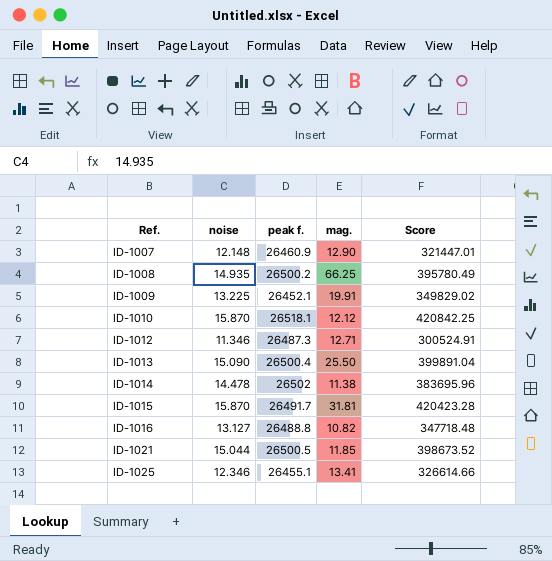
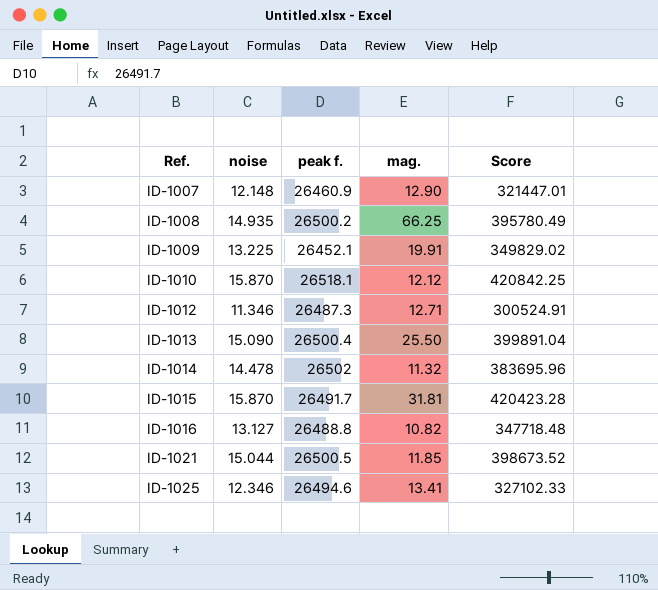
ID-1014 | mag.: 11.38 -> 11.32
ID-1025 | peak f.: 26455.1 -> 26494.6
ID-1025 | Score: 326614.66 -> 327102.33

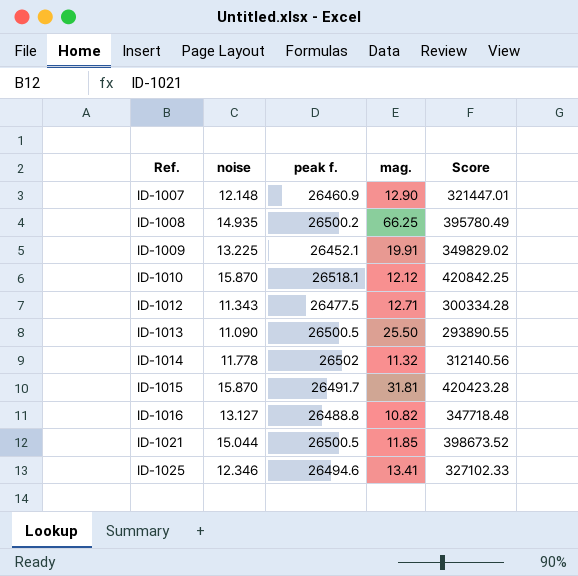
ID-1012 | noise: 11.346 -> 11.343
ID-1012 | peak f.: 26487.3 -> 26477.5
ID-1012 | Score: 300524.91 -> 300334.28
ID-1013 | noise: 15.090 -> 11.090
ID-1013 | peak f.: 26500.4 -> 26500.5
ID-1013 | Score: 399891.04 -> 293890.55
ID-1014 | noise: 14.478 -> 11.778
ID-1014 | Score: 383695.96 -> 312140.56

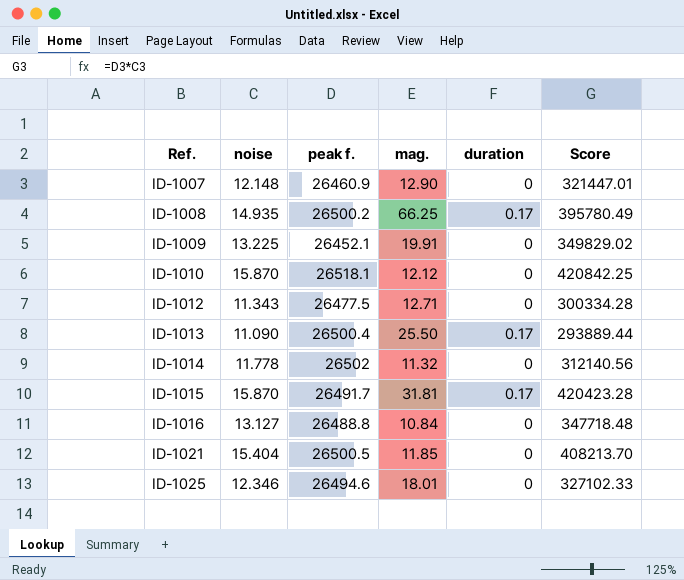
column duration | position: none -> 5
ID-1013 | peak f.: 26500.5 -> 26500.4
ID-1013 | Score: 293890.55 -> 293889.44
ID-1016 | mag.: 10.82 -> 10.84
ID-1021 | noise: 15.044 -> 15.404
ID-1021 | Score: 398673.52 -> 408213.70
ID-1025 | mag.: 13.41 -> 18.01

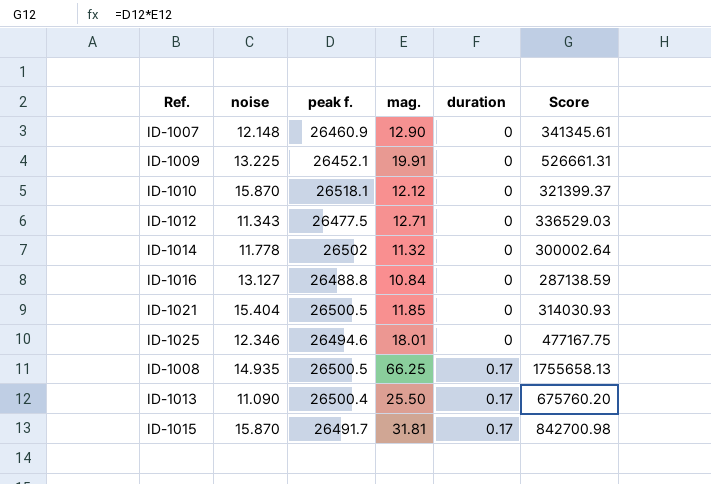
row order: Ref. ascending -> duration ascending
column Score | formula: [noise] * [peak f.] -> [peak f.] * [mag.]
ID-1008 | peak f.: 26500.2 -> 26500.5

